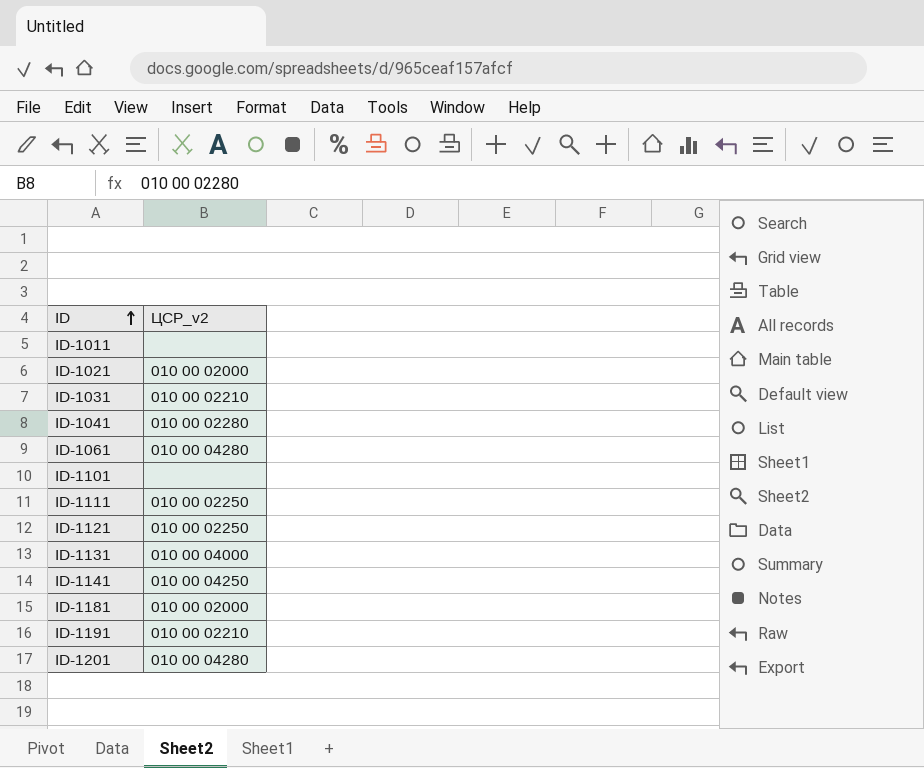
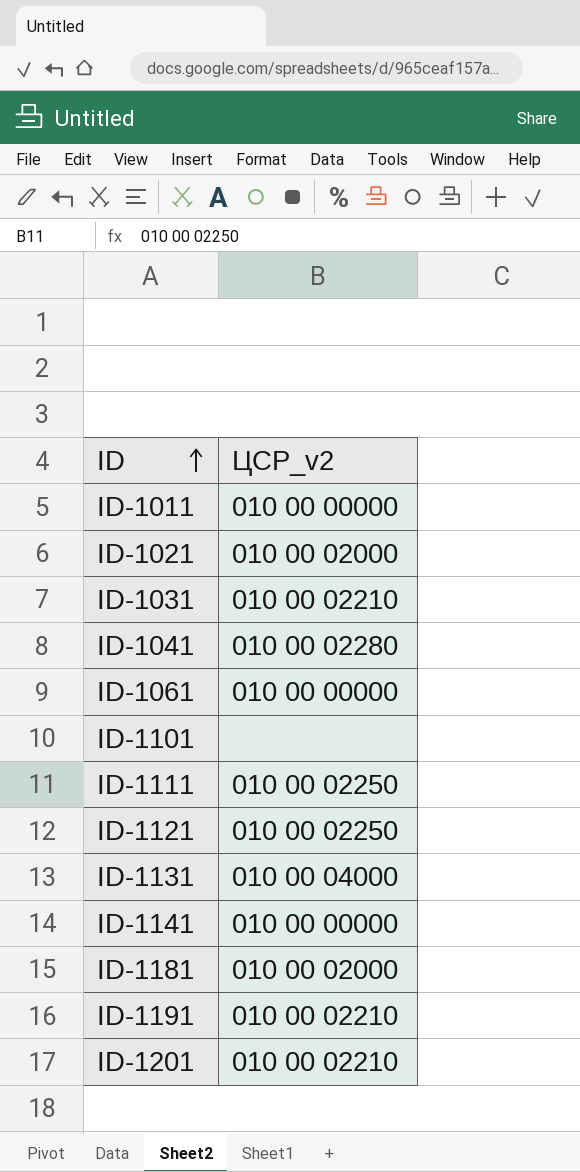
ID-1011 | ЦСР_v2: none -> 010 00 00000
ID-1061 | ЦСР_v2: 010 00 04280 -> 010 00 00000
ID-1141 | ЦСР_v2: 010 00 04250 -> 010 00 00000
ID-1201 | ЦСР_v2: 010 00 04280 -> 010 00 02210

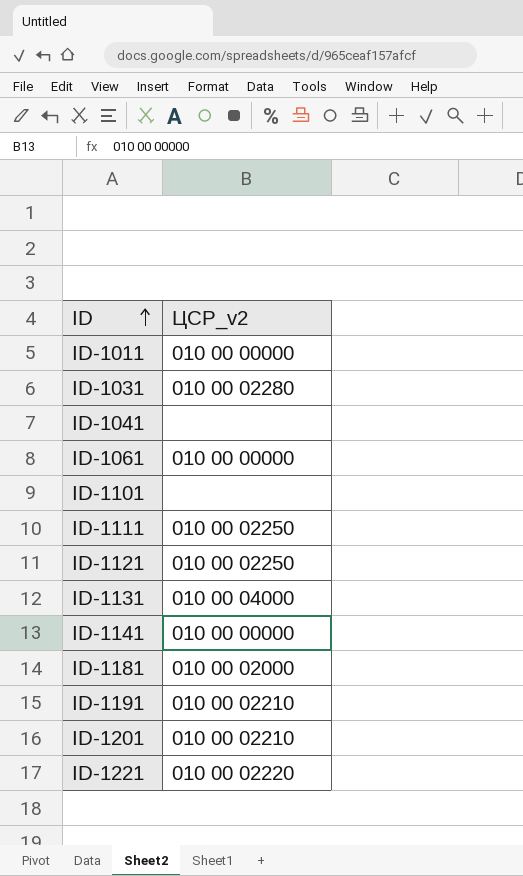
row ID-1021: 010 00 02000 -> none
ID-1031 | ЦСР_v2: 010 00 02210 -> 010 00 02280
ID-1041 | ЦСР_v2: 010 00 02280 -> none
row ID-1221: none -> 010 00 02220

